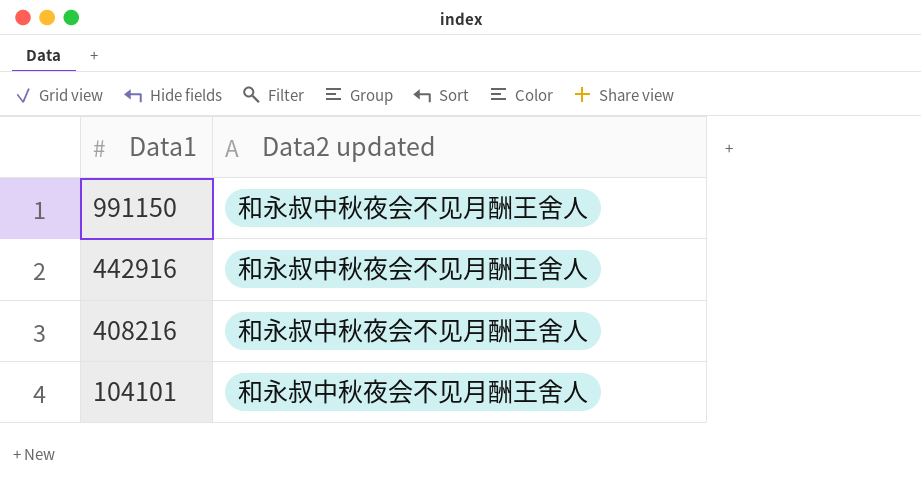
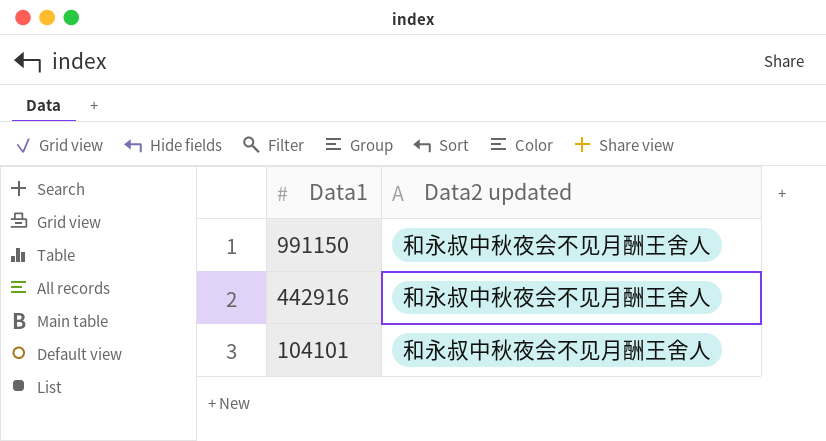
row 408216: 和永叔中秋夜会不见月酬王舍人 -> none

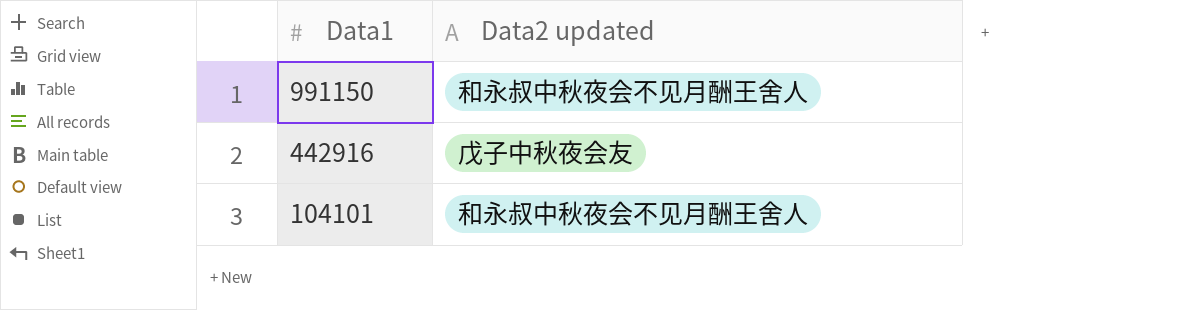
442916 | Data2 updated: 和永叔中秋夜会不见月酬王舍人 -> 戊子中秋夜会友

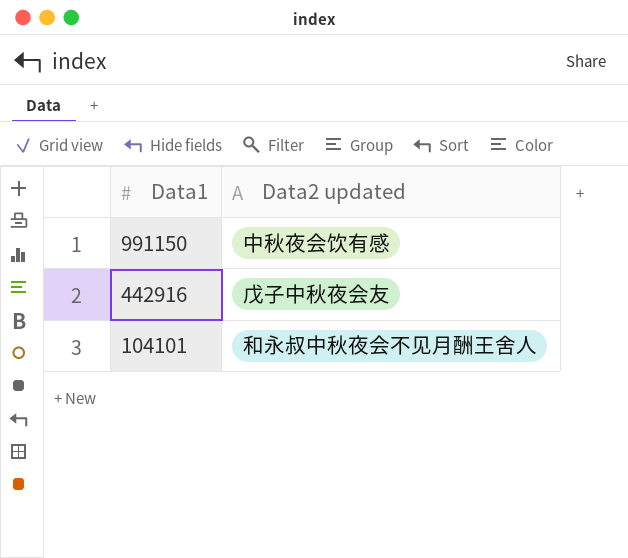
991150 | Data2 updated: 和永叔中秋夜会不见月酬王舍人 -> 中秋夜会饮有感

